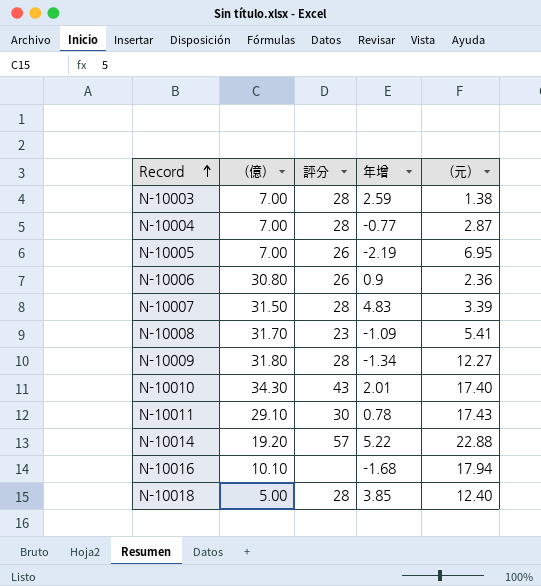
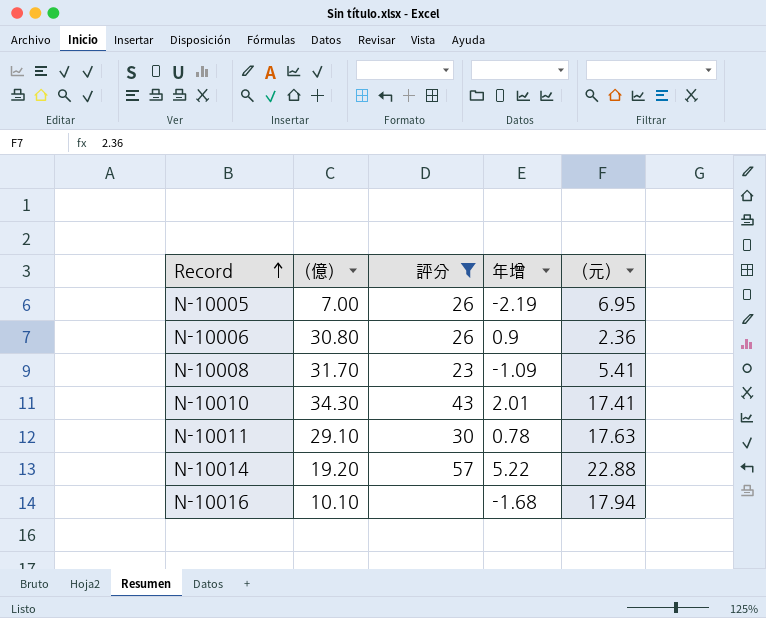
filter: none -> 評分 != 28
N-10010 | (元): 17.40 -> 17.41
N-10011 | (元): 17.43 -> 17.63

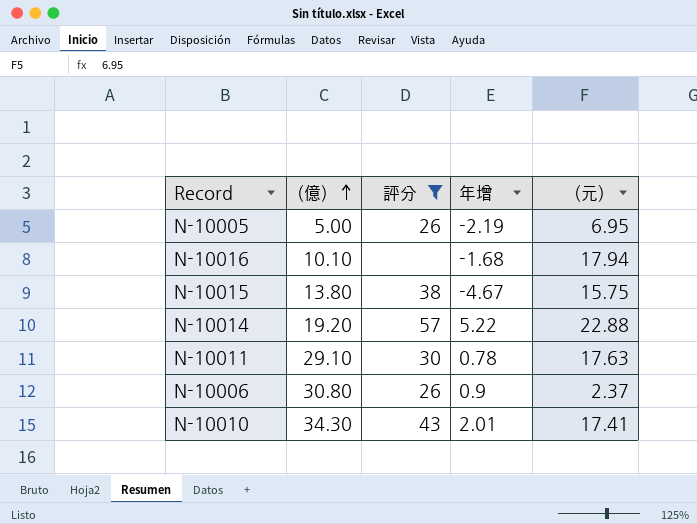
row order: Record ascending -> (億) ascending
row N-10008: 31.70 | 23 | -1.09 | 5.41 -> none
N-10005 | (億): 7.00 -> 5.00
row N-10015: none -> 13.80 | 38 | -4.67 | 15.75
N-10006 | (元): 2.36 -> 2.37

